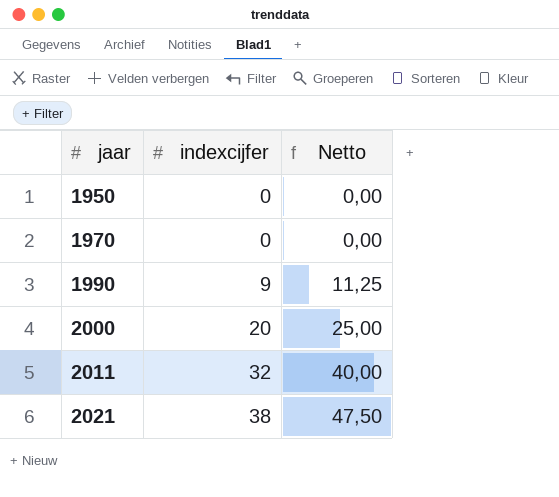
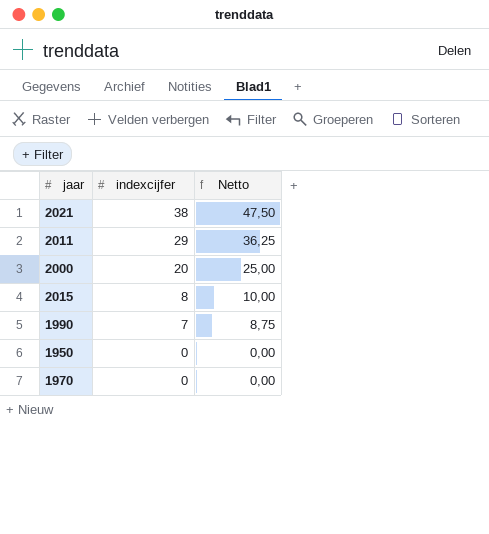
row order: jaar ascending -> indexcijfer descending
2011 | indexcijfer: 32 -> 29
2011 | Netto: 40,00 -> 36,25
row 2015: none -> 8 | 10,00
1990 | indexcijfer: 9 -> 7
1990 | Netto: 11,25 -> 8,75

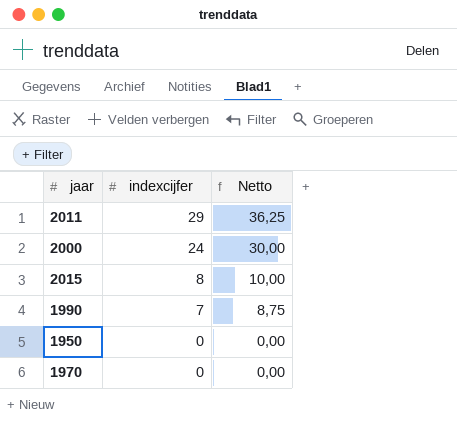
row 2021: 38 | 47,50 -> none
2000 | indexcijfer: 20 -> 24
2000 | Netto: 25,00 -> 30,00

